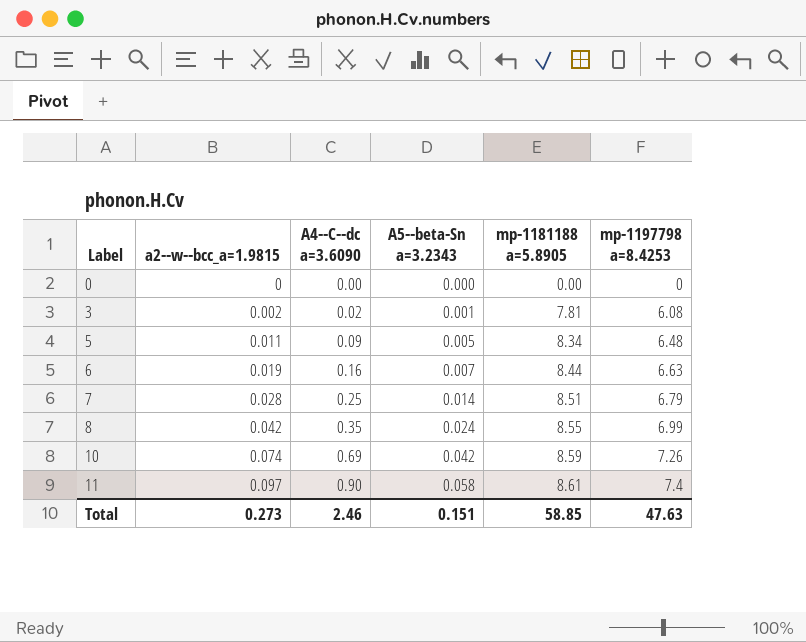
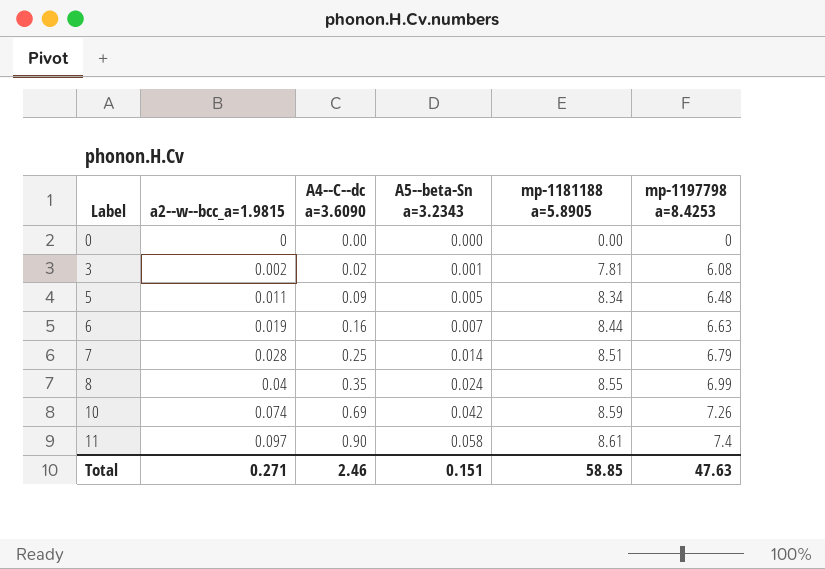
8 | a2--w--bcc_a=1.9815: 0.042 -> 0.04
Total | a2--w--bcc_a=1.9815: 0.273 -> 0.271

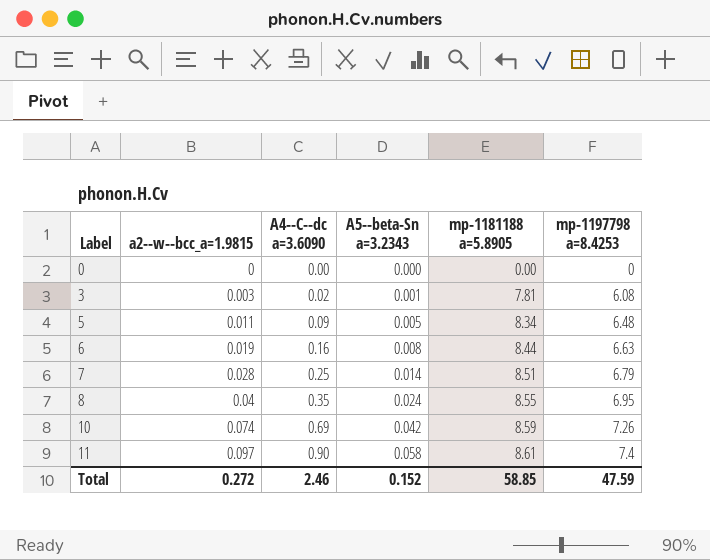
3 | a2--w--bcc_a=1.9815: 0.002 -> 0.003
6 | A5--beta-Sn a=3.2343: 0.007 -> 0.008
8 | mp-1197798 a=8.4253: 6.99 -> 6.95
Total | a2--w--bcc_a=1.9815: 0.271 -> 0.272
Total | A5--beta-Sn a=3.2343: 0.151 -> 0.152
Total | mp-1197798 a=8.4253: 47.63 -> 47.59

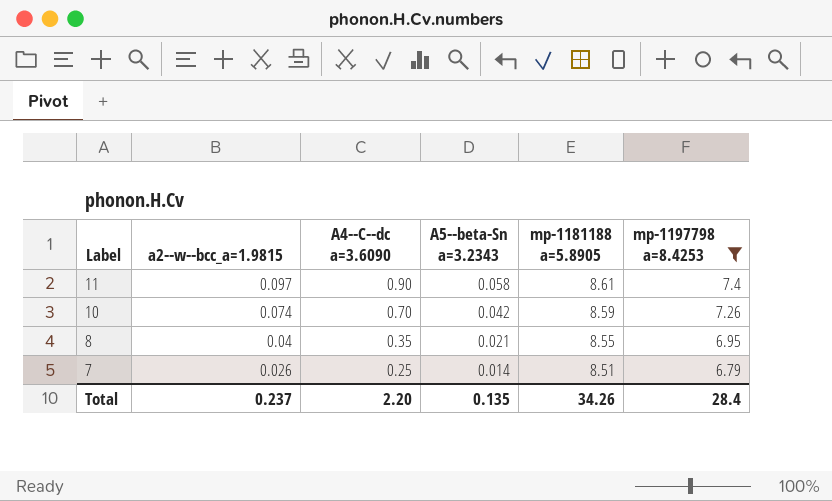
filter: none -> mp-1197798 a=8.4253 >= 6.79
row order: Label ascending -> Label descending
10 | A4--C--dc a=3.6090: 0.69 -> 0.70
8 | A5--beta-Sn a=3.2343: 0.024 -> 0.021
7 | a2--w--bcc_a=1.9815: 0.028 -> 0.026
Total | a2--w--bcc_a=1.9815: 0.272 -> 0.237
Total | A4--C--dc a=3.6090: 2.46 -> 2.20
Total | A5--beta-Sn a=3.2343: 0.152 -> 0.135
Total | mp-1181188 a=5.8905: 58.85 -> 34.26
Total | mp-1197798 a=8.4253: 47.59 -> 28.4

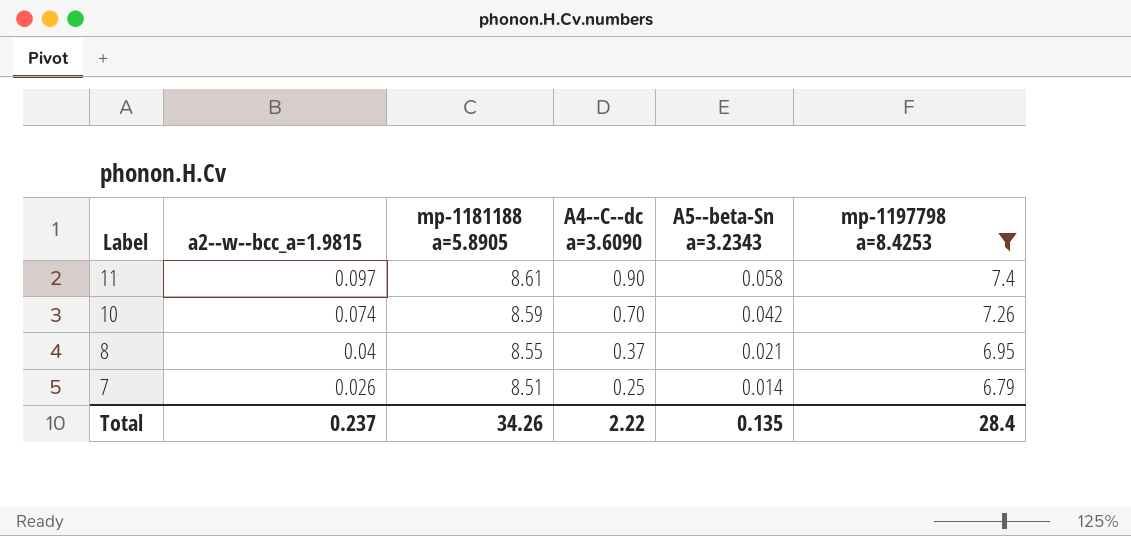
column mp-1181188 a=5.8905 | position: 5 -> 3
8 | A4--C--dc a=3.6090: 0.35 -> 0.37
Total | A4--C--dc a=3.6090: 2.20 -> 2.22

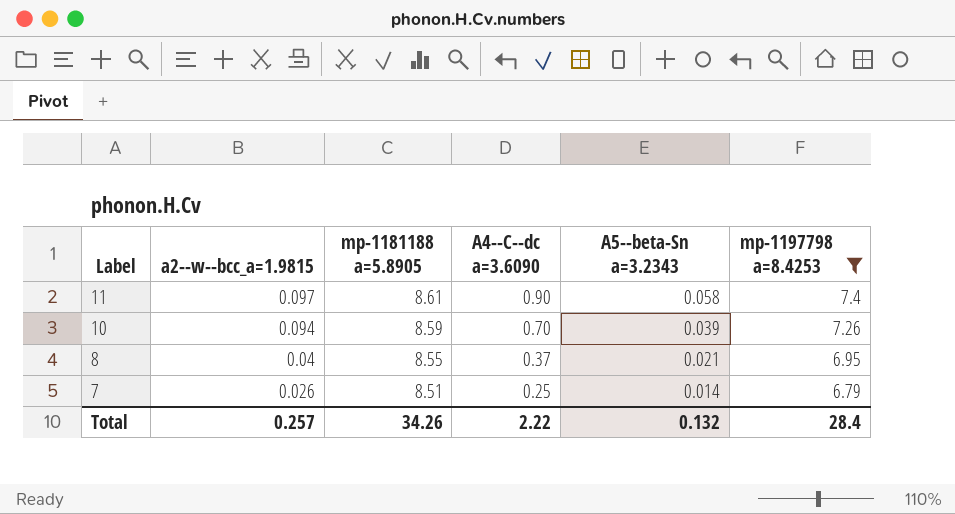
10 | a2--w--bcc_a=1.9815: 0.074 -> 0.094
10 | A5--beta-Sn a=3.2343: 0.042 -> 0.039
Total | a2--w--bcc_a=1.9815: 0.237 -> 0.257
Total | A5--beta-Sn a=3.2343: 0.135 -> 0.132

